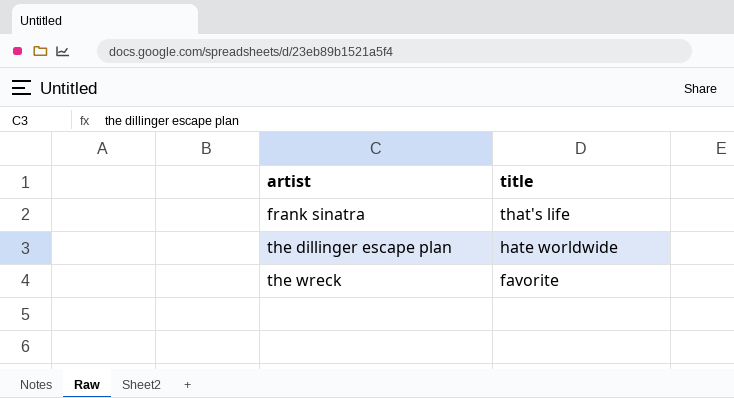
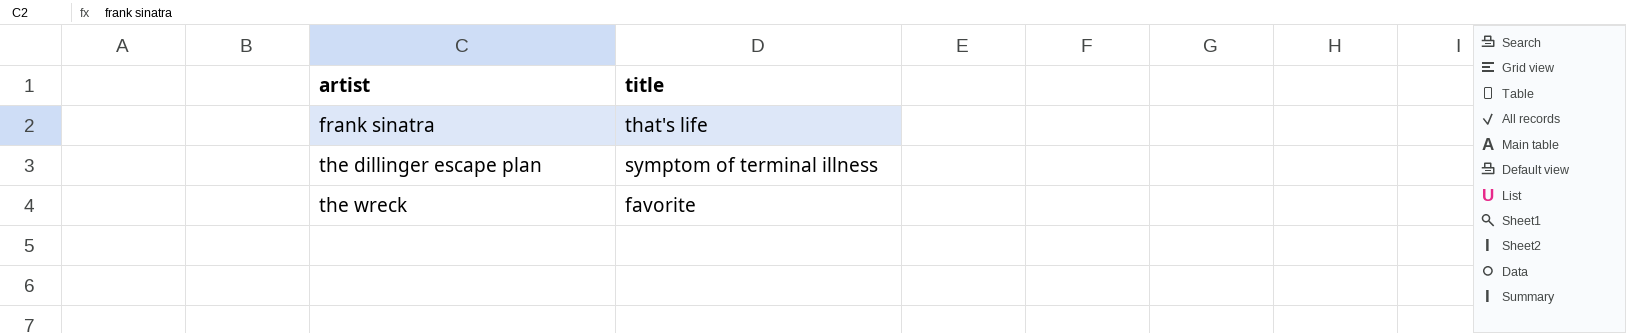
the dillinger escape plan | title: hate worldwide -> symptom of terminal illness

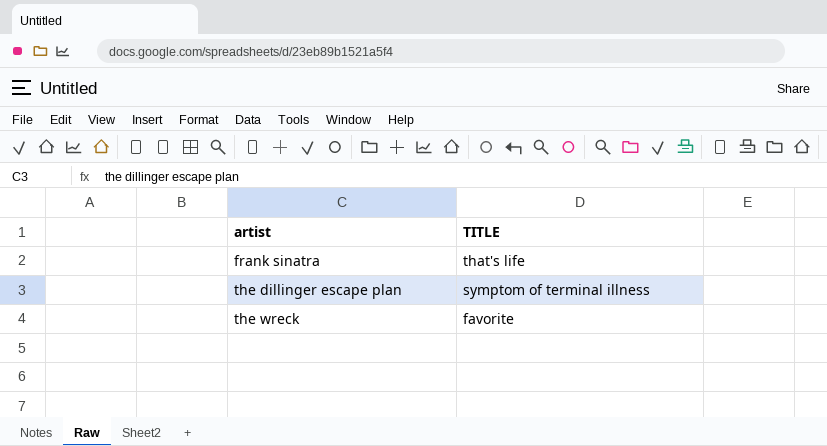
column name: title -> TITLE

